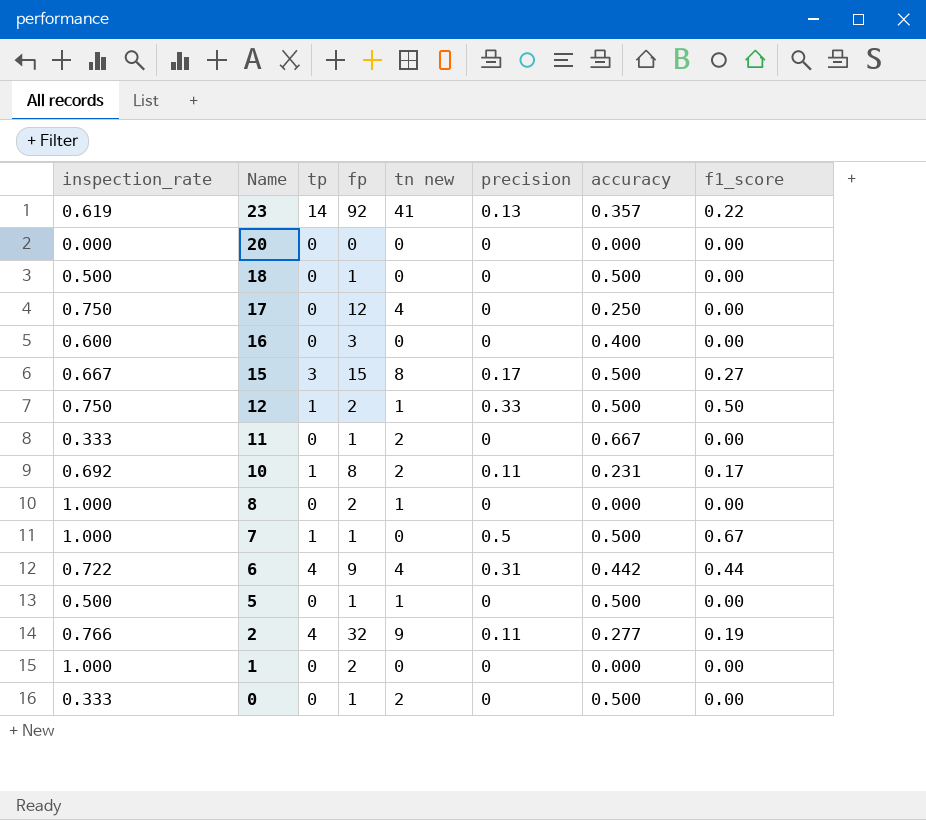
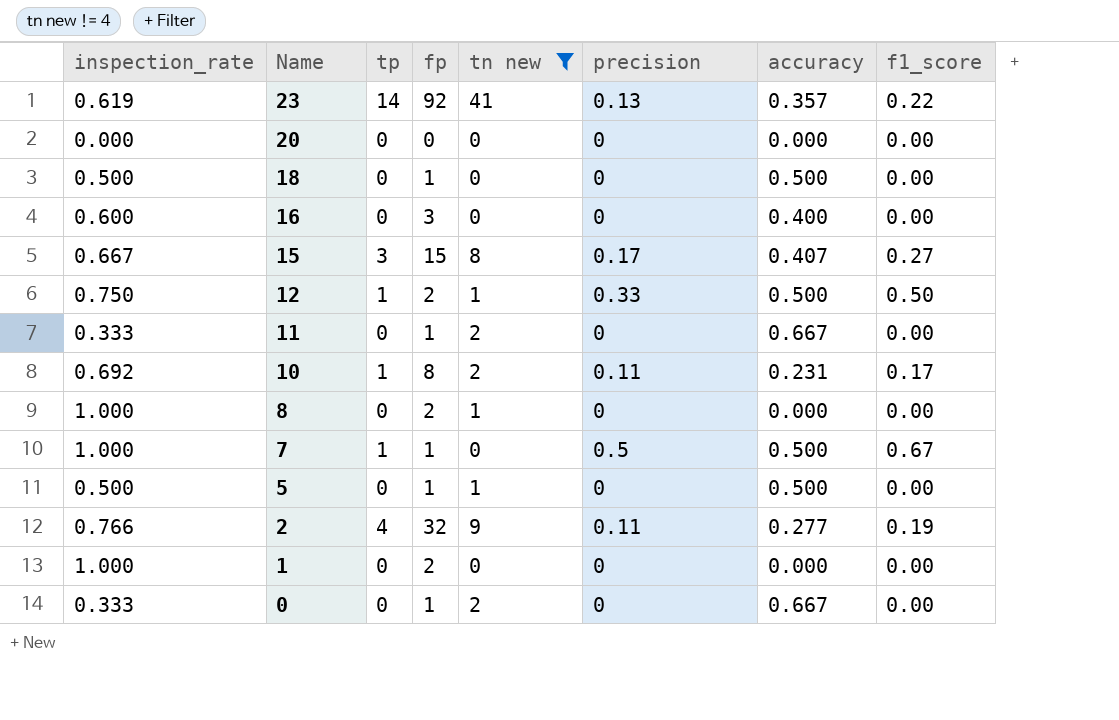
filter: none -> tn new != 4
15 | accuracy: 0.500 -> 0.407
0 | accuracy: 0.500 -> 0.667

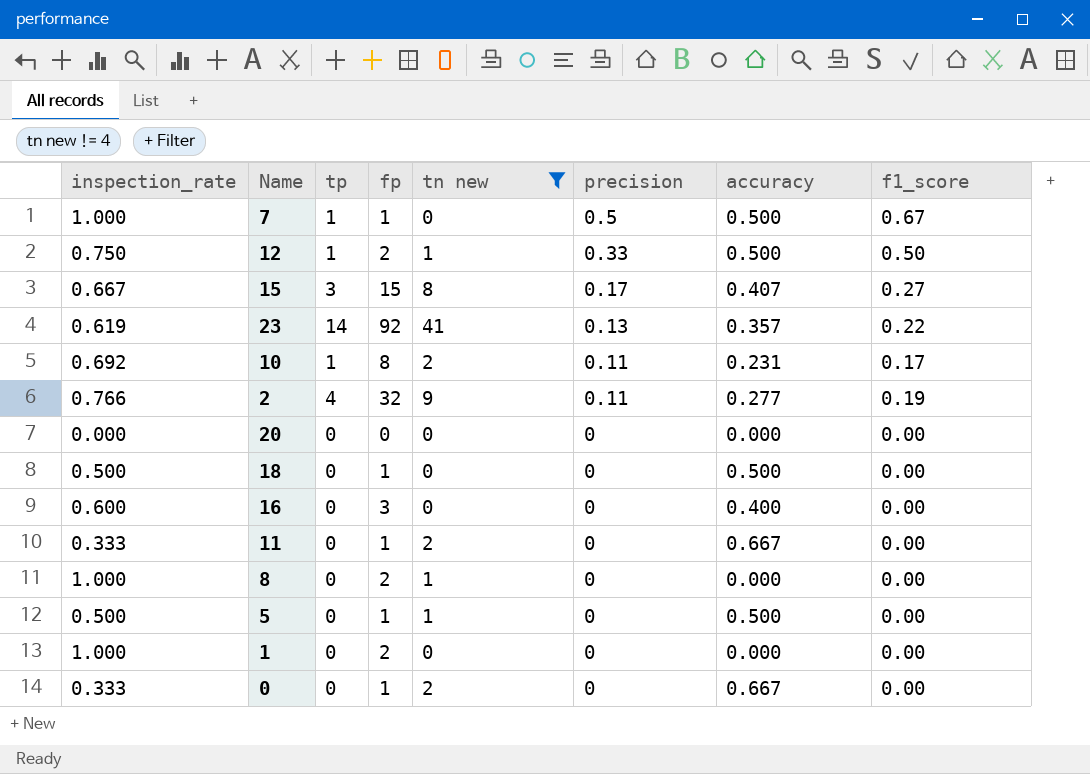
row order: Name descending -> precision descending

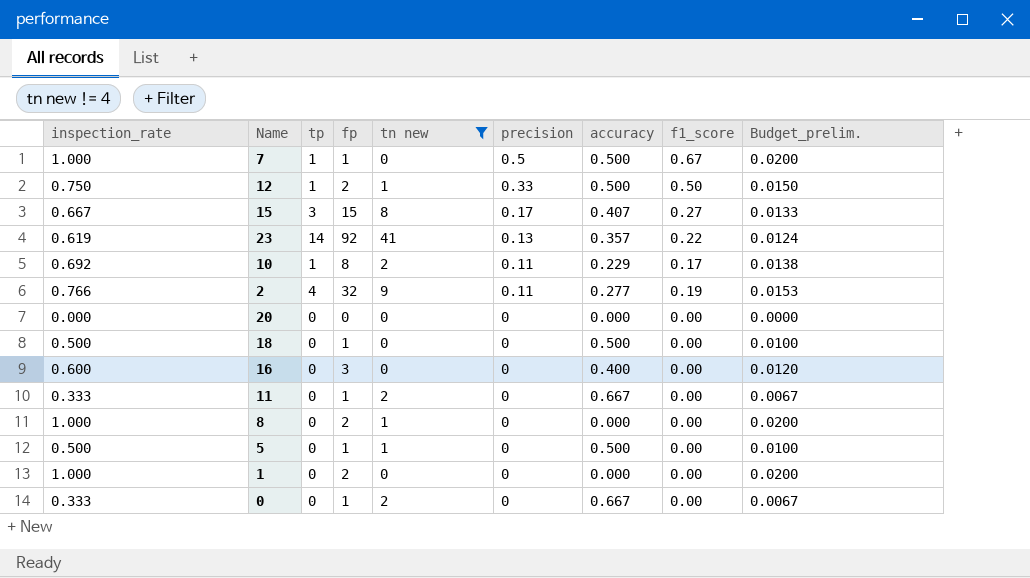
column Budget_prelim. | formula: none -> [inspection_rate] * 0.02
10 | accuracy: 0.231 -> 0.229

